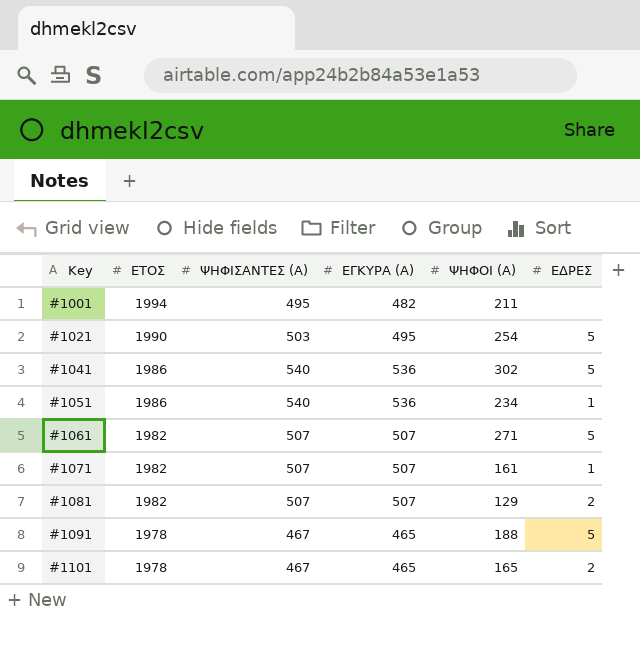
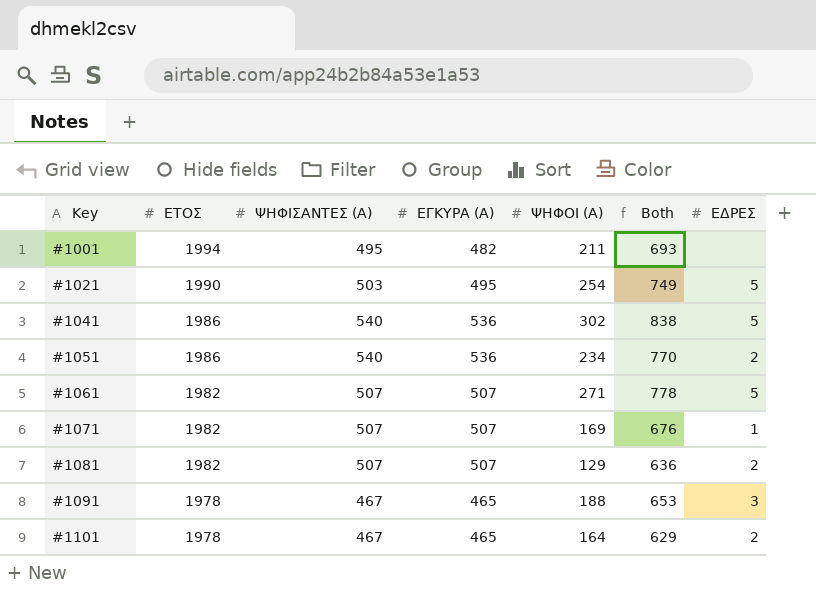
column Both | formula: none -> [ΕΓΚΥΡΑ (Α)] + [ΨΗΦΟΙ (Α)]
#1051 | ΕΔΡΕΣ: 1 -> 2
#1071 | ΨΗΦΟΙ (Α): 161 -> 169
#1091 | ΕΔΡΕΣ: 5 -> 3
#1101 | ΨΗΦΟΙ (Α): 165 -> 164

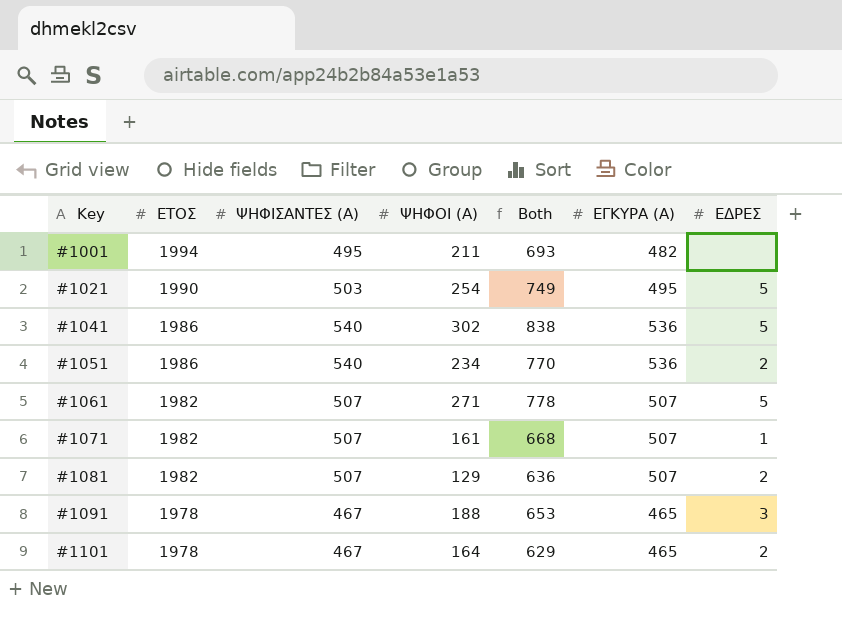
column ΕΓΚΥΡΑ (Α) | position: 4 -> 6
#1071 | ΨΗΦΟΙ (Α): 169 -> 161
#1071 | Both: 676 -> 668

